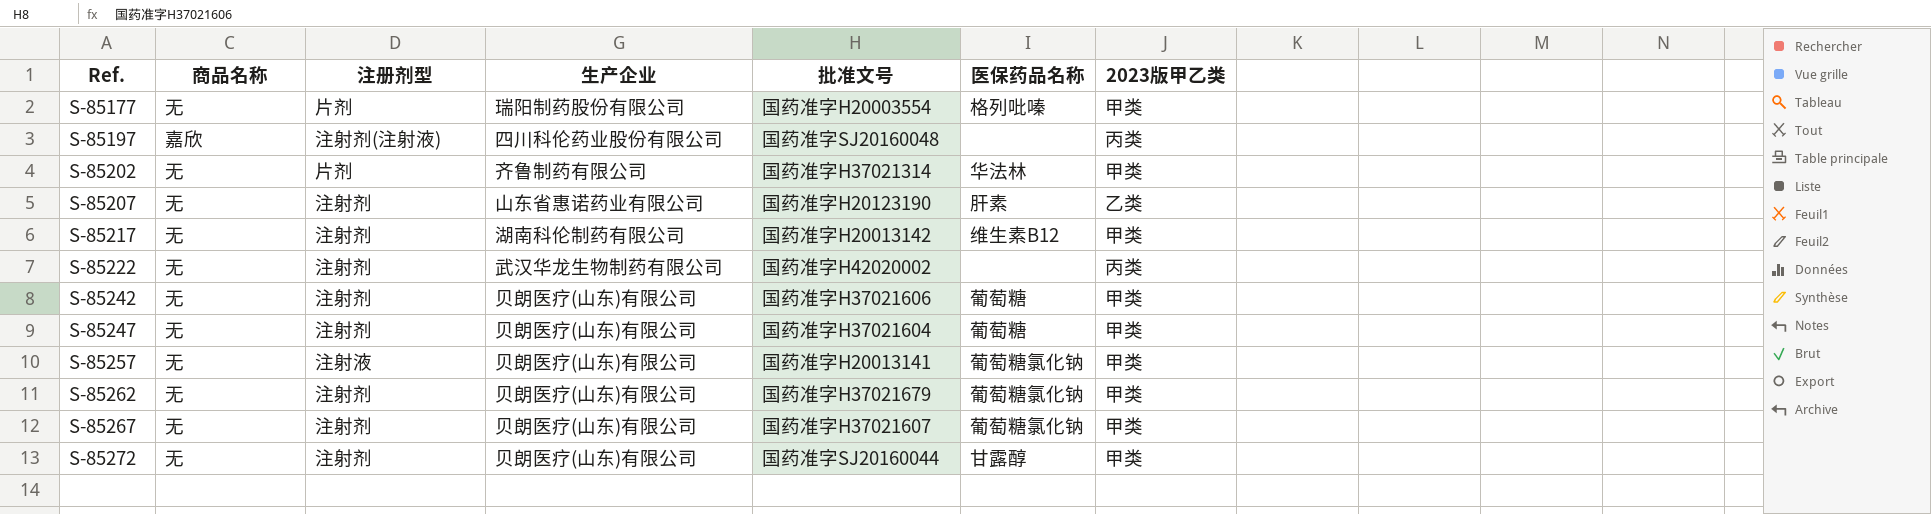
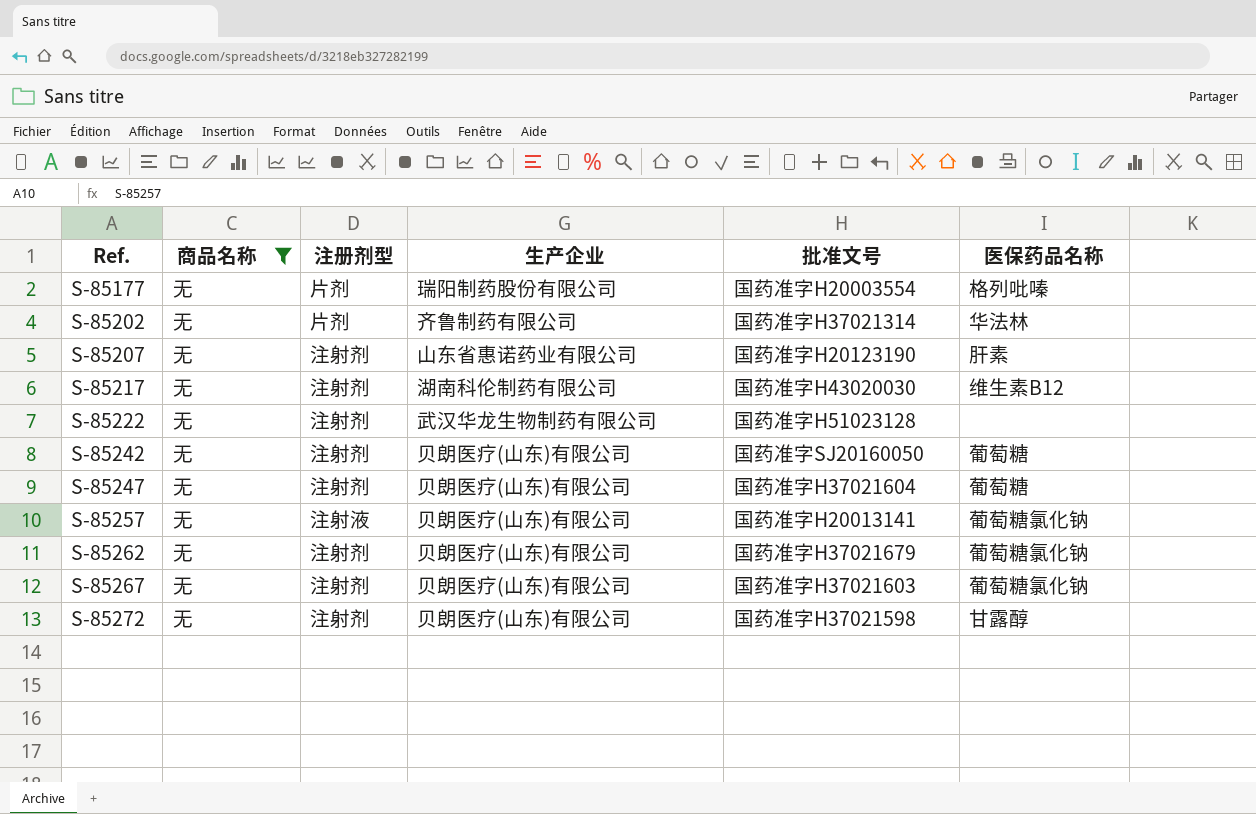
filter: none -> 商品名称 = 无
column 2023版甲乙类 | position: 7 -> none
S-85217 | 批准文号: 国药准字H20013142 -> 国药准字H43020030
S-85222 | 批准文号: 国药准字H42020002 -> 国药准字H51023128
S-85242 | 批准文号: 国药准字H37021606 -> 国药准字SJ20160050
S-85267 | 批准文号: 国药准字H37021607 -> 国药准字H37021603
S-85272 | 批准文号: 国药准字SJ20160044 -> 国药准字H37021598

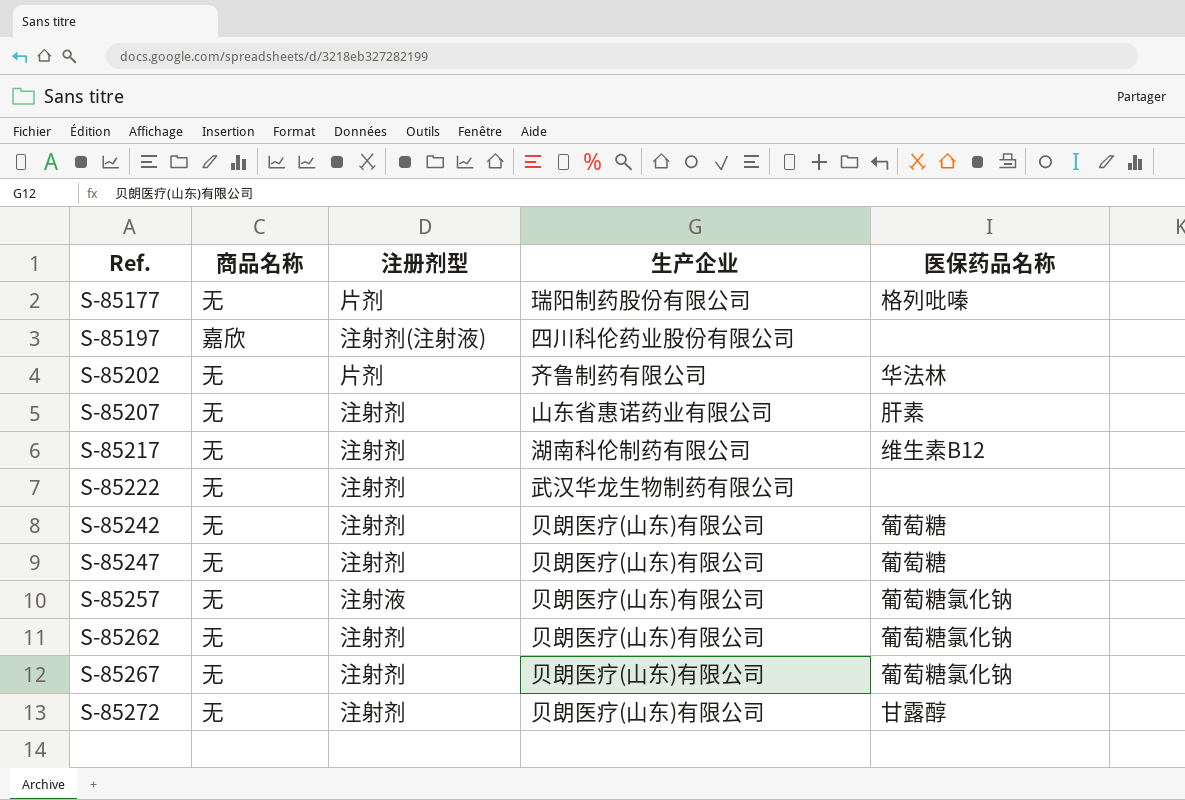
filter: 商品名称 = 无 -> none
column 批准文号 | position: 5 -> none

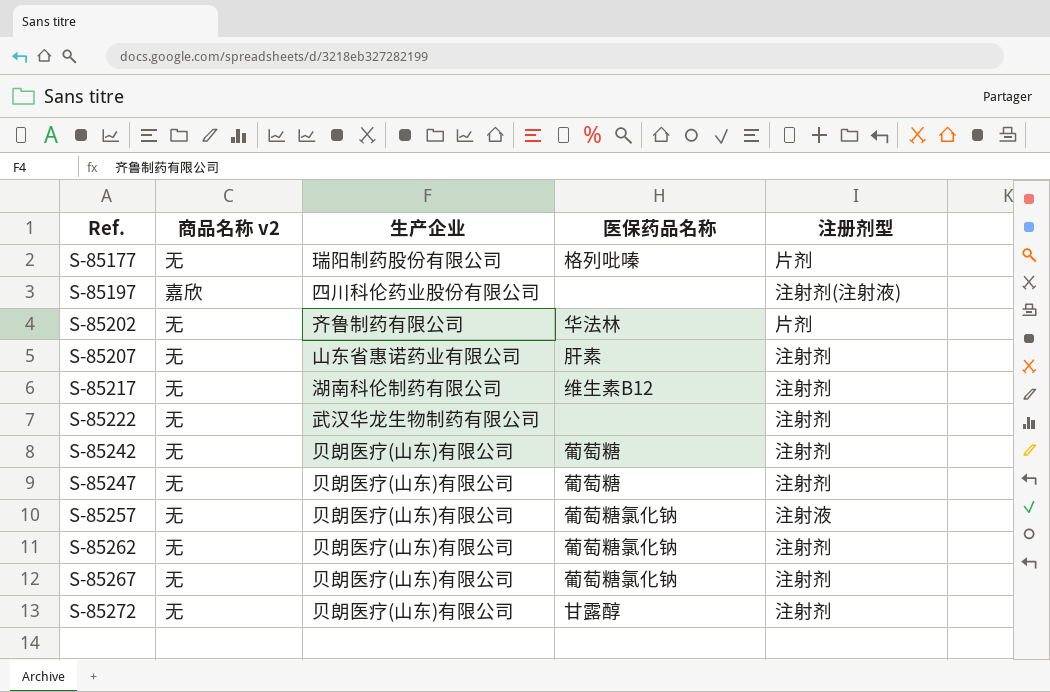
column name: 商品名称 -> 商品名称 v2
column 注册剂型 | position: 3 -> 5

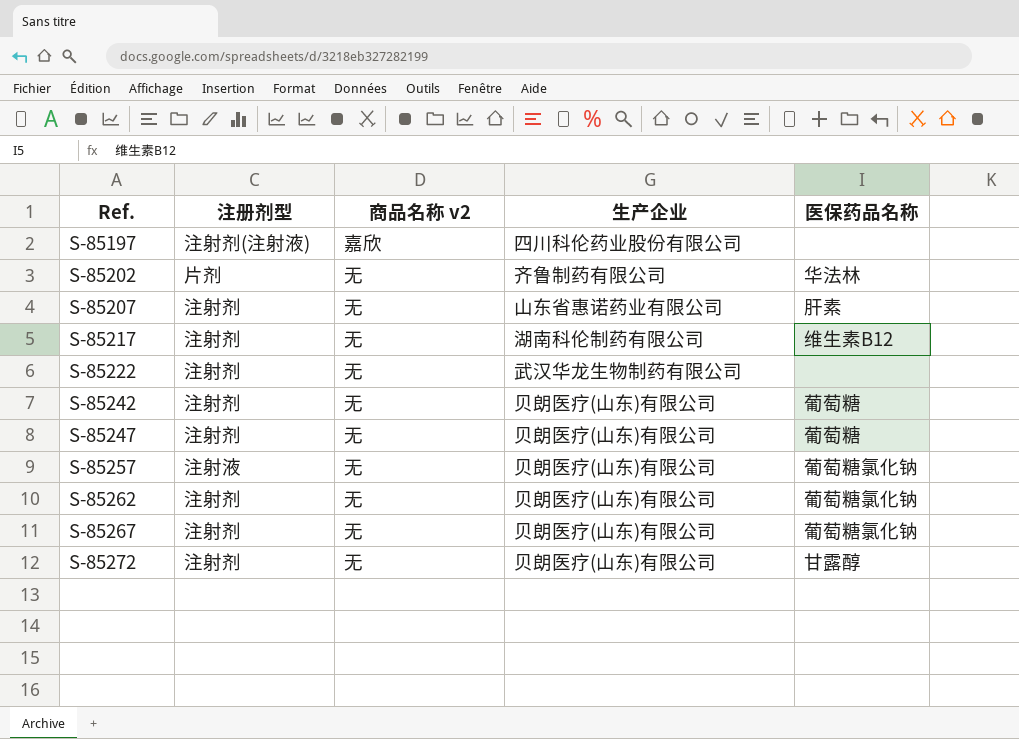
column 注册剂型 | position: 5 -> 2
row S-85177: 无 | 瑞阳制药股份有限公司 | 格列吡嗪 | 片剂 -> none

